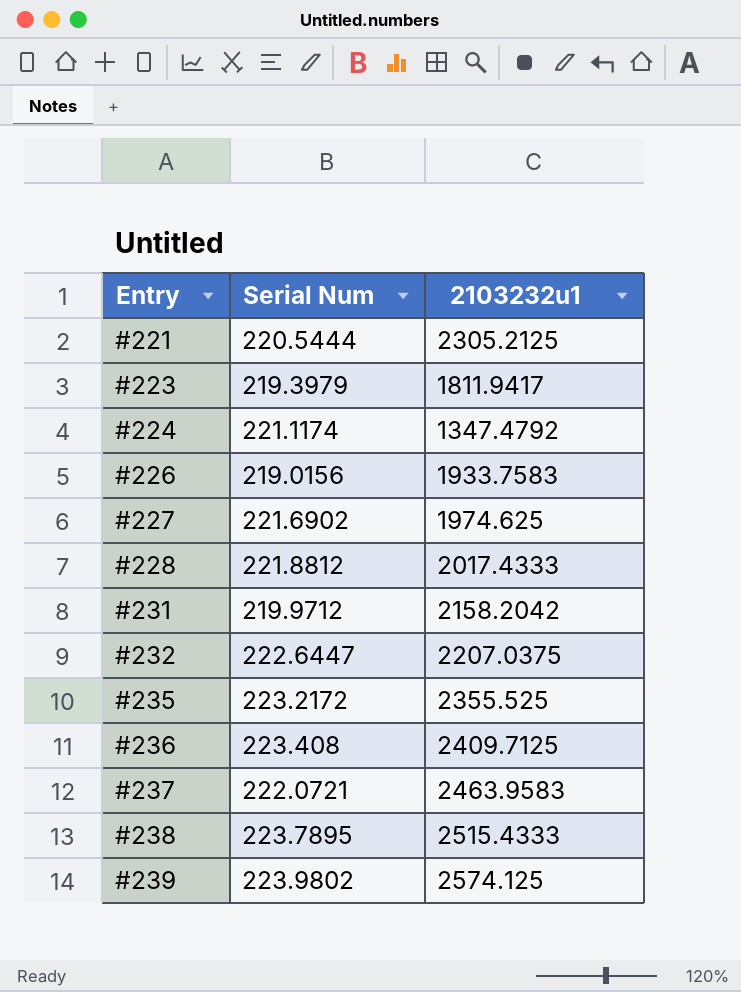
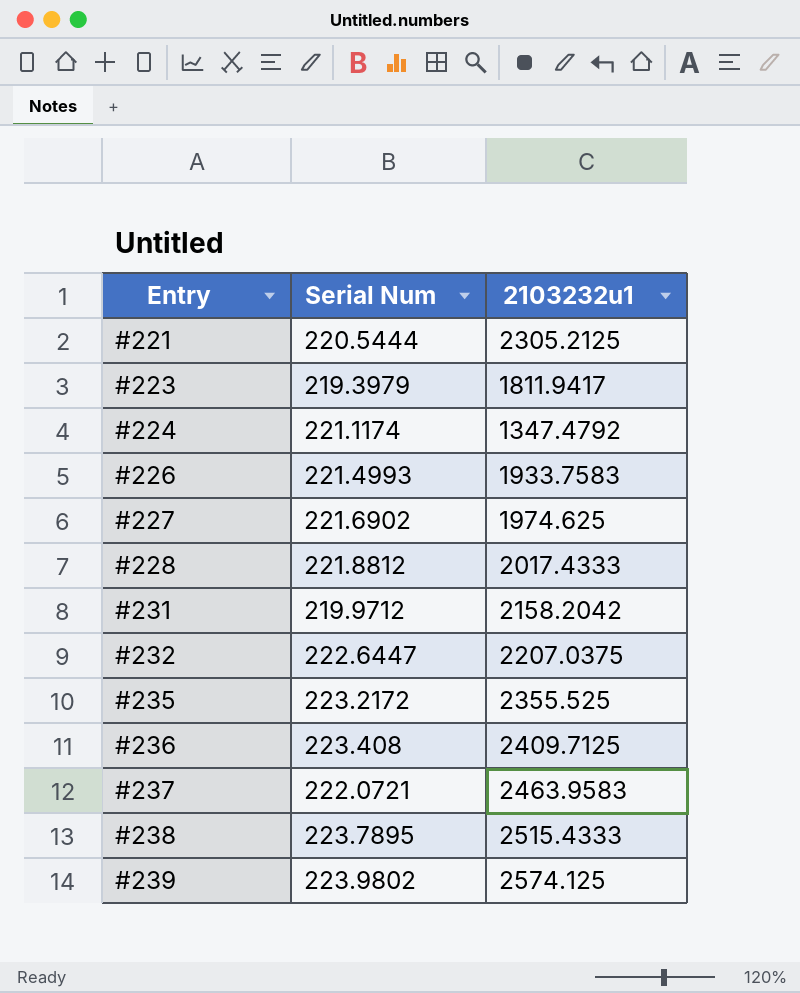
#226 | Serial Num: 219.0156 -> 221.4993

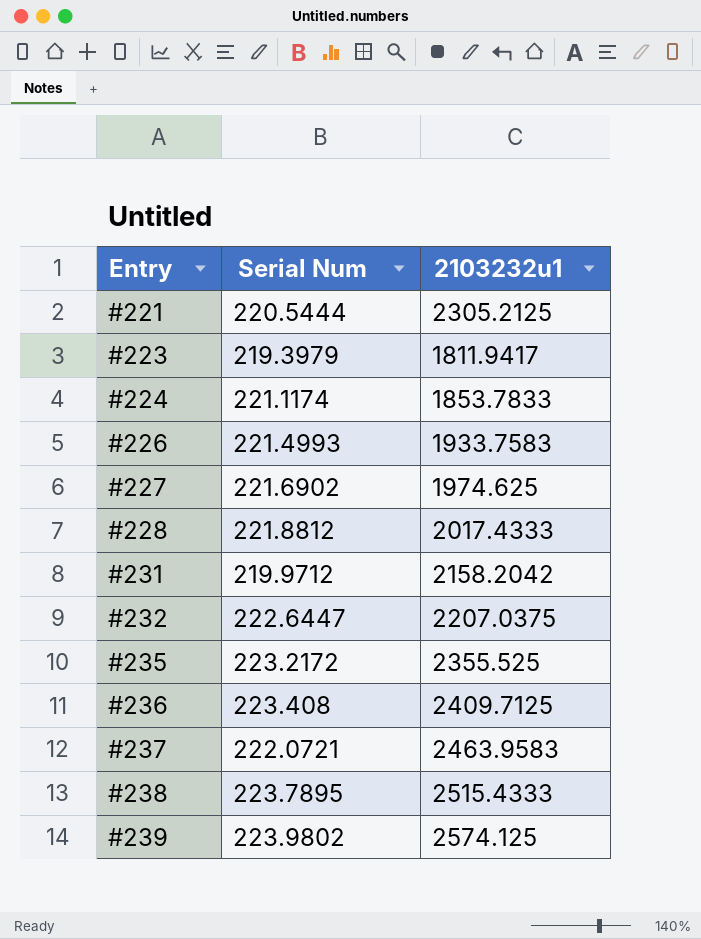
#224 | 2103232u1: 1347.4792 -> 1853.7833

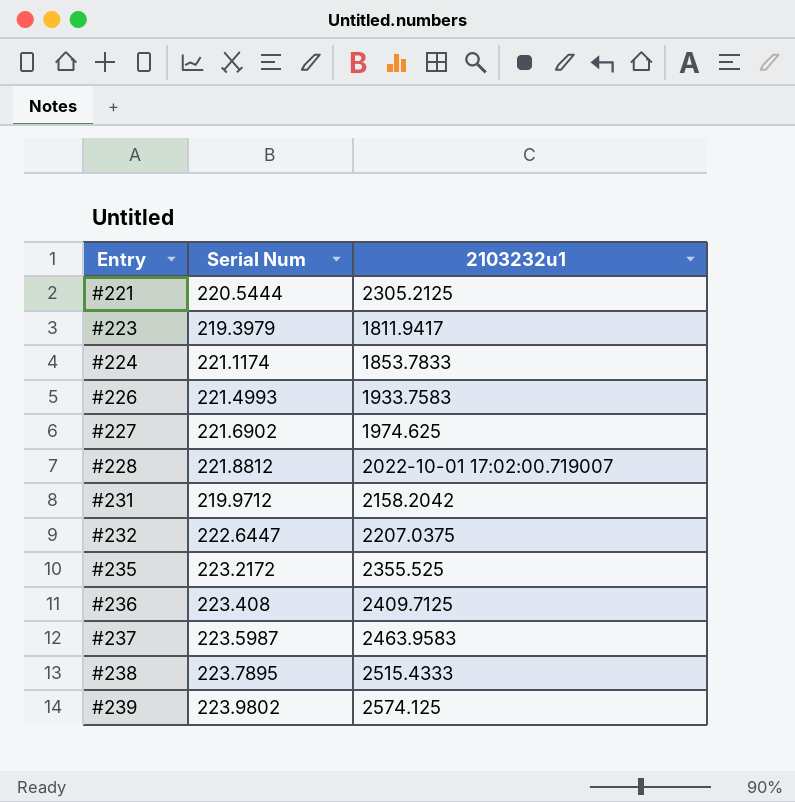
#228 | 2103232u1: 2017.4333 -> 2022-10-01 17:02:00.719007
#237 | Serial Num: 222.0721 -> 223.5987

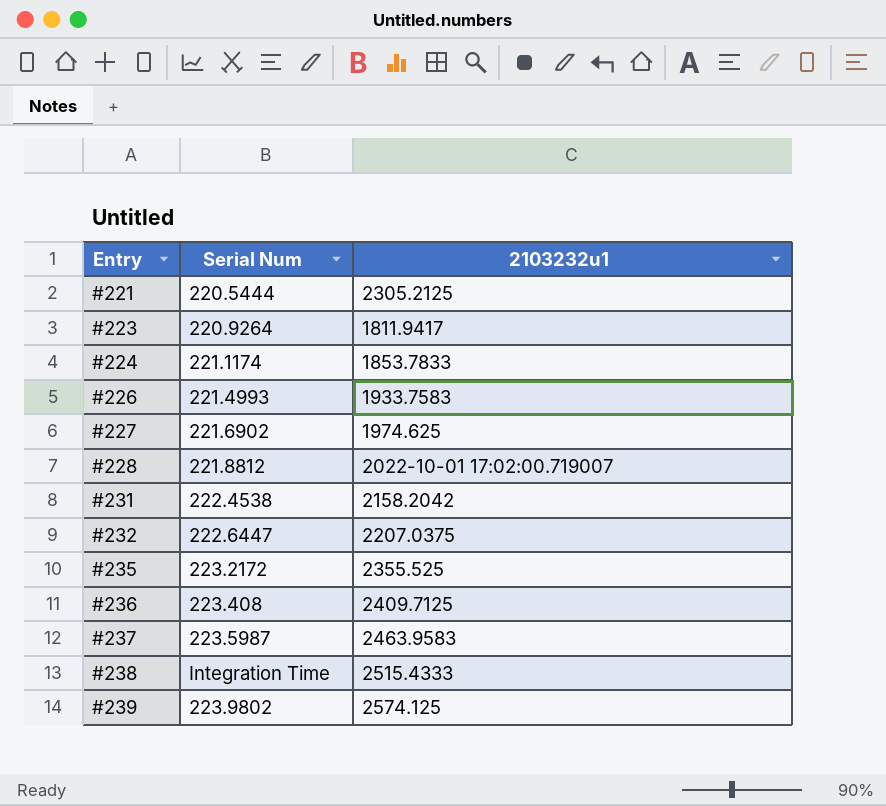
#223 | Serial Num: 219.3979 -> 220.9264
#231 | Serial Num: 219.9712 -> 222.4538
#238 | Serial Num: 223.7895 -> Integration Time

